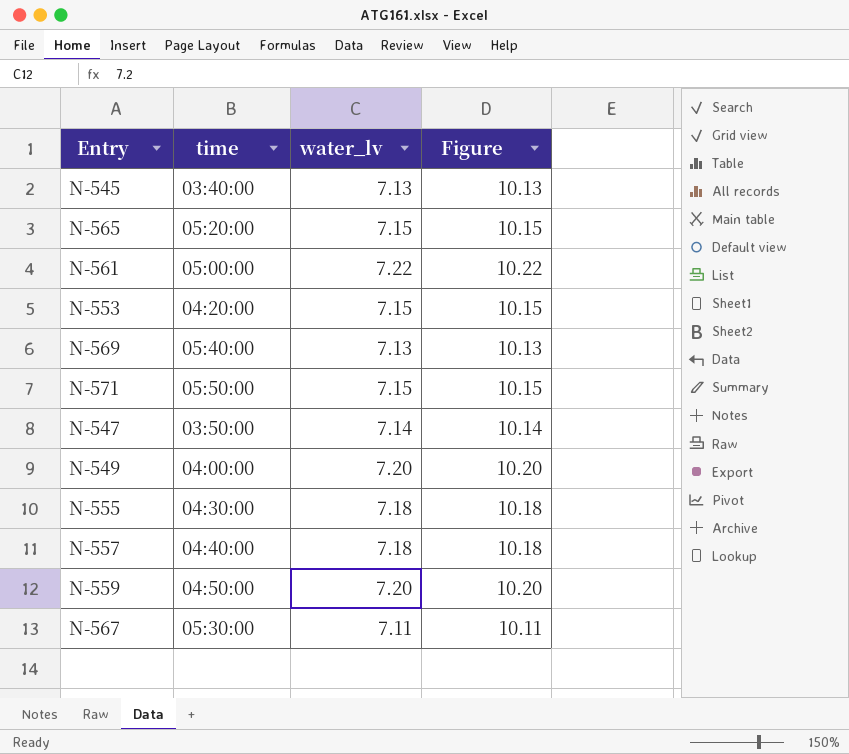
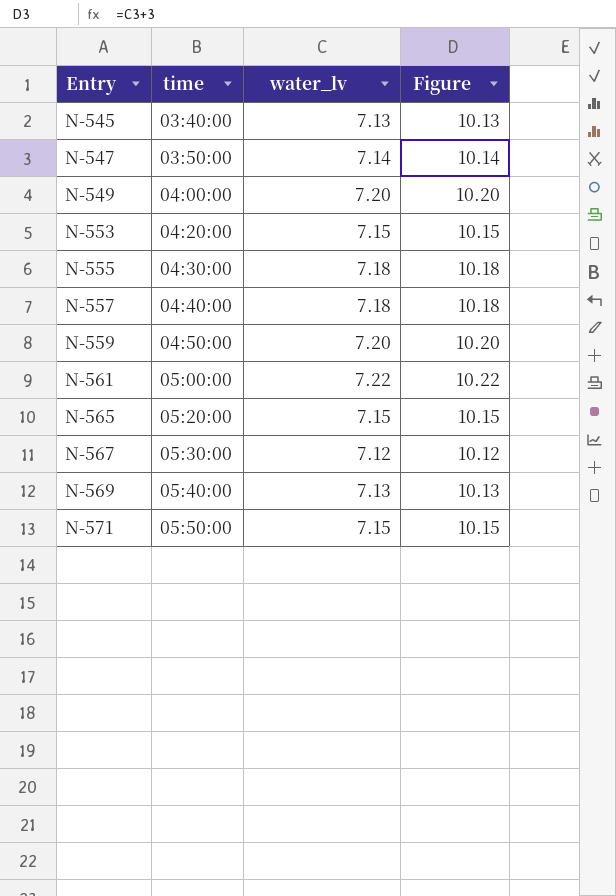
row order: none -> Entry ascending
N-567 | water_lv: 7.11 -> 7.12
N-567 | Figure: 10.11 -> 10.12

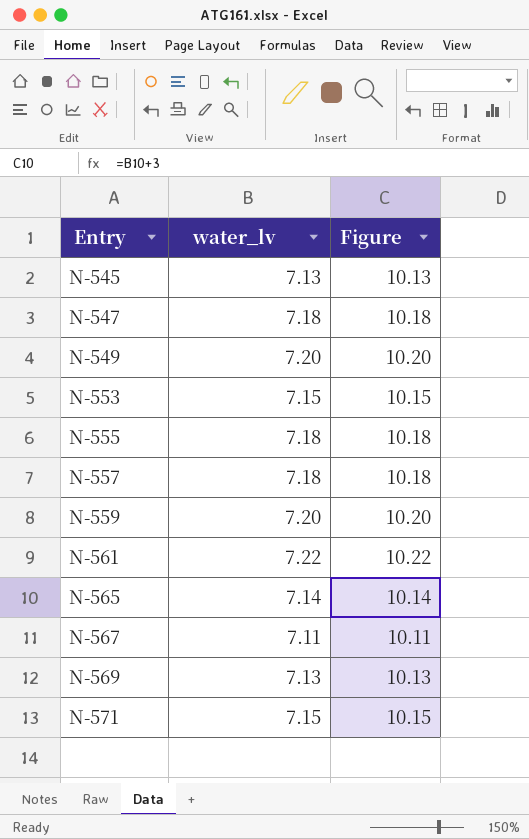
column time | position: 2 -> none
N-547 | water_lv: 7.14 -> 7.18
N-547 | Figure: 10.14 -> 10.18
N-565 | water_lv: 7.15 -> 7.14
N-565 | Figure: 10.15 -> 10.14
N-567 | water_lv: 7.12 -> 7.11
N-567 | Figure: 10.12 -> 10.11

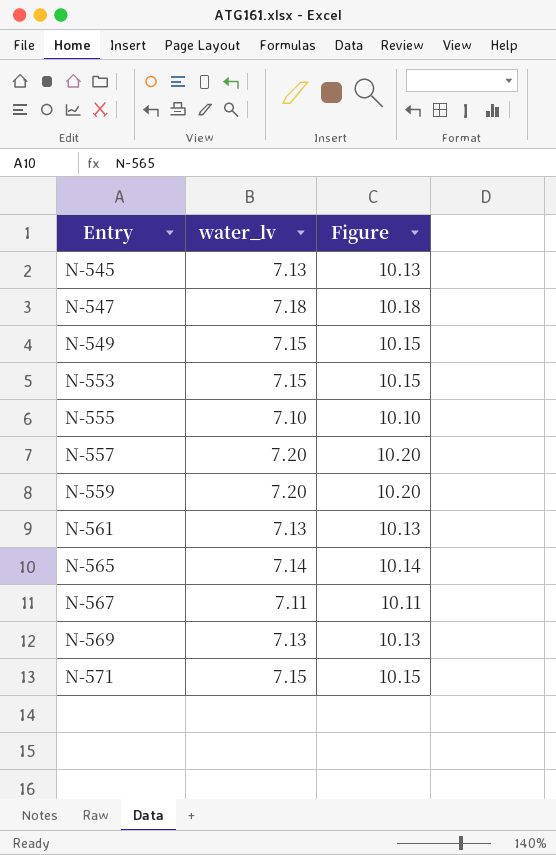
N-549 | water_lv: 7.20 -> 7.15
N-549 | Figure: 10.20 -> 10.15
N-555 | water_lv: 7.18 -> 7.10
N-555 | Figure: 10.18 -> 10.10
N-557 | water_lv: 7.18 -> 7.20
N-557 | Figure: 10.18 -> 10.20
N-561 | water_lv: 7.22 -> 7.13
N-561 | Figure: 10.22 -> 10.13

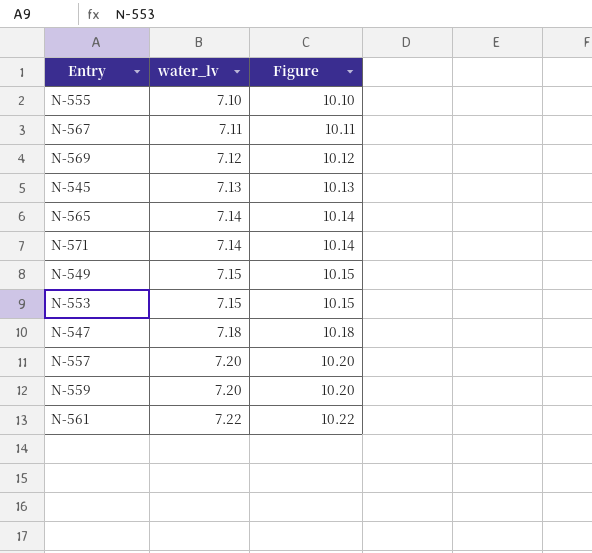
row order: Entry ascending -> water_lv ascending
N-569 | water_lv: 7.13 -> 7.12
N-569 | Figure: 10.13 -> 10.12
N-571 | water_lv: 7.15 -> 7.14
N-571 | Figure: 10.15 -> 10.14
N-561 | water_lv: 7.13 -> 7.22
N-561 | Figure: 10.13 -> 10.22

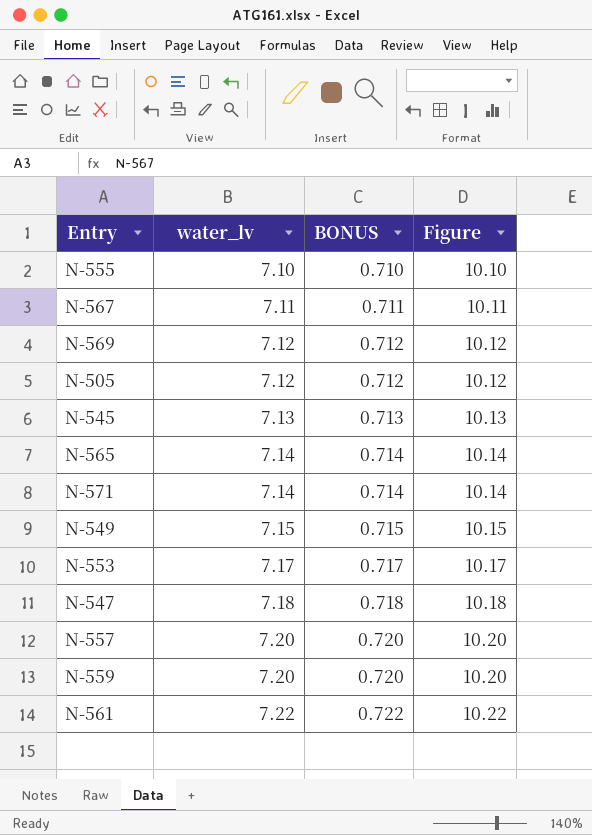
column BONUS | formula: none -> [water_lv] * 0.1
row N-505: none -> 7.12 | 0.712 | 10.12
N-553 | water_lv: 7.15 -> 7.17
N-553 | Figure: 10.15 -> 10.17

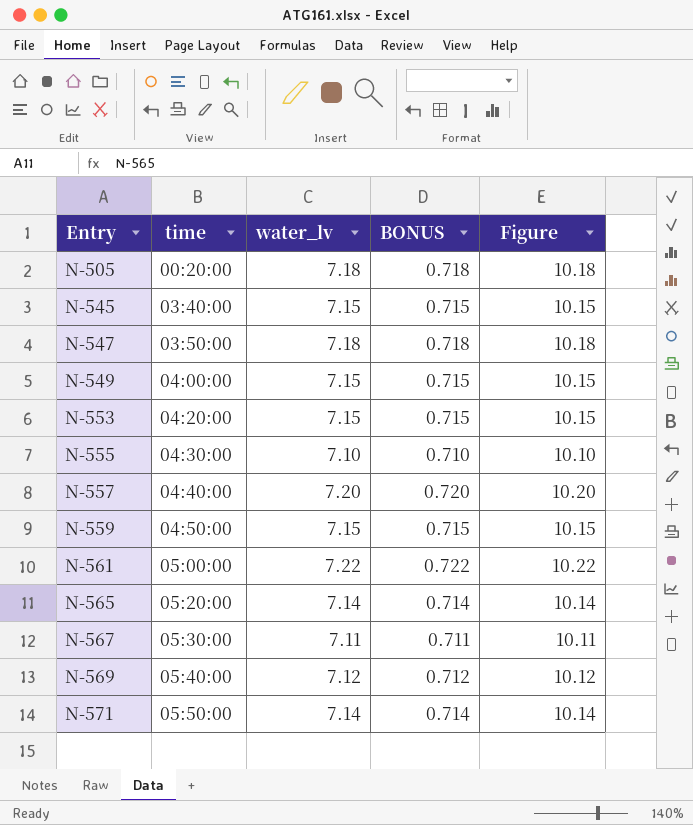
row order: water_lv ascending -> Entry ascending
column time | position: none -> 2
N-505 | water_lv: 7.12 -> 7.18
N-505 | BONUS: 0.712 -> 0.718
N-505 | Figure: 10.12 -> 10.18
N-545 | water_lv: 7.13 -> 7.15
N-545 | BONUS: 0.713 -> 0.715
N-545 | Figure: 10.13 -> 10.15
N-553 | water_lv: 7.17 -> 7.15
N-553 | BONUS: 0.717 -> 0.715
N-553 | Figure: 10.17 -> 10.15
N-559 | water_lv: 7.20 -> 7.15
N-559 | BONUS: 0.720 -> 0.715
N-559 | Figure: 10.20 -> 10.15

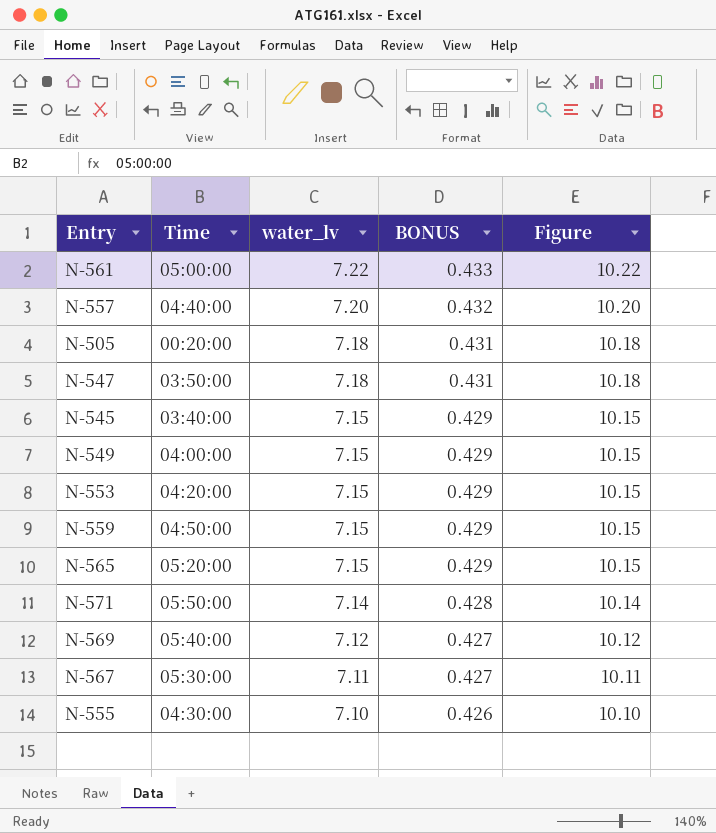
row order: Entry ascending -> water_lv descending
column name: time -> Time
column BONUS | formula: [water_lv] * 0.1 -> [water_lv] * 0.06
N-565 | water_lv: 7.14 -> 7.15
N-565 | Figure: 10.14 -> 10.15

